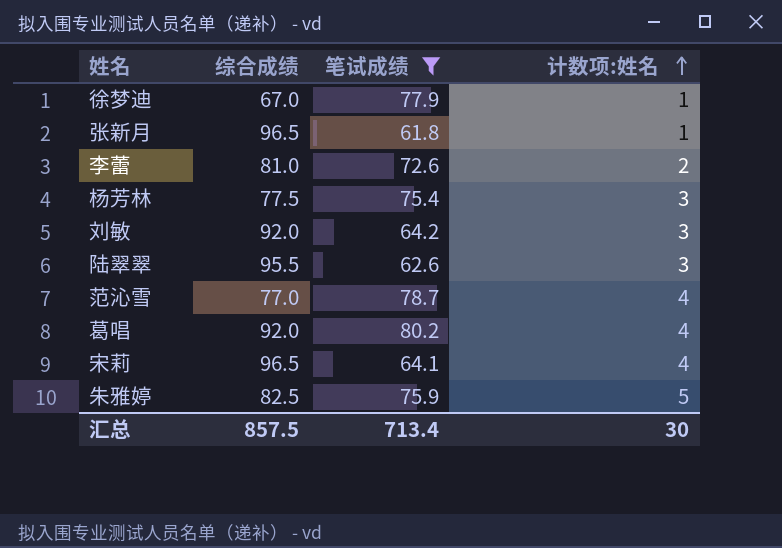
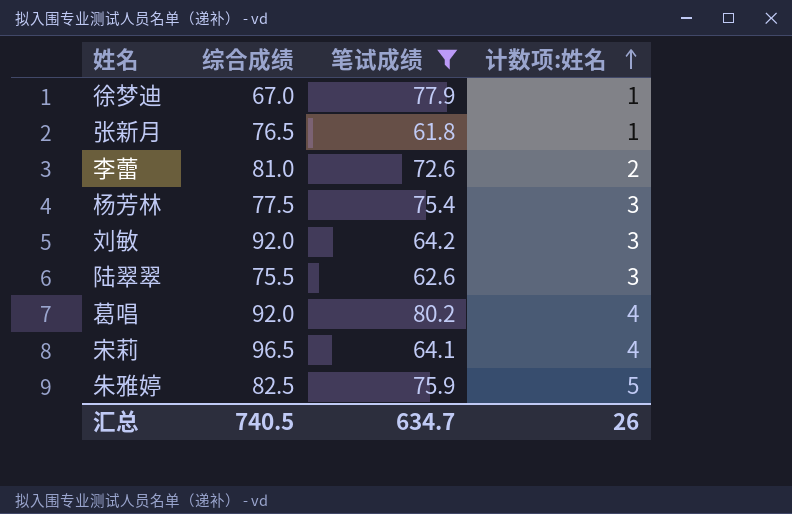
row 范沁雪: 77.0 | 78.7 | 4 -> none
张新月 | 综合成绩: 96.5 -> 76.5
陆翠翠 | 综合成绩: 95.5 -> 75.5
汇总 | 综合成绩: 857.5 -> 740.5
汇总 | 笔试成绩: 713.4 -> 634.7
汇总 | 计数项:姓名: 30 -> 26

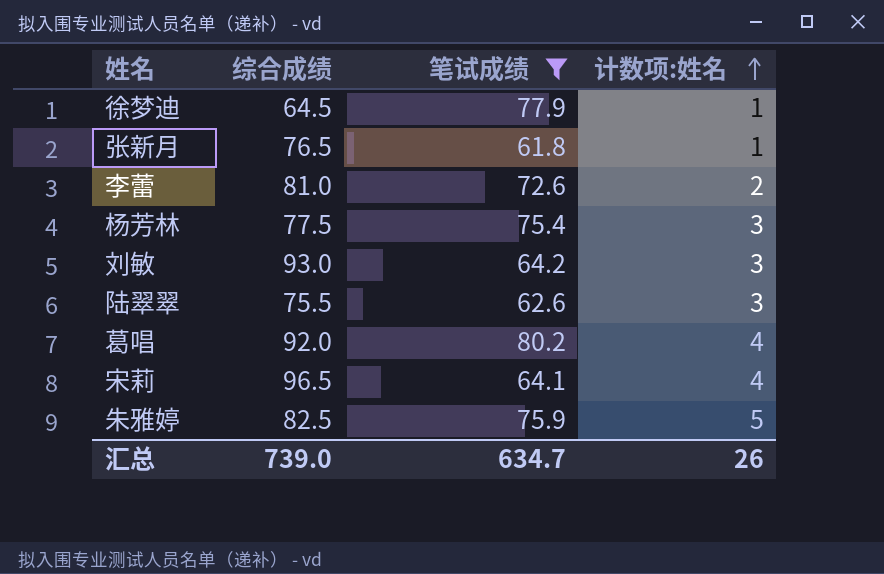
徐梦迪 | 综合成绩: 67.0 -> 64.5
刘敏 | 综合成绩: 92.0 -> 93.0
汇总 | 综合成绩: 740.5 -> 739.0

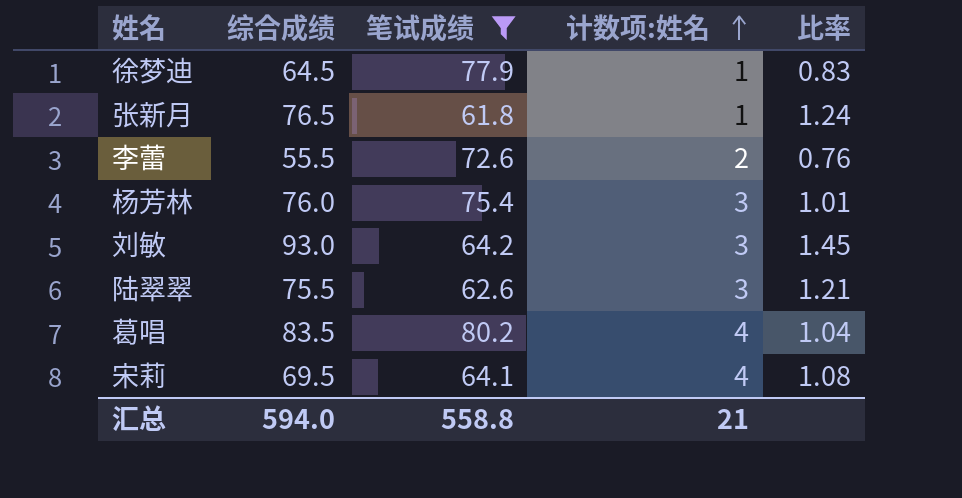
column 比率 | formula: none -> [综合成绩] / [笔试成绩]
row 朱雅婷: 82.5 | 75.9 | 5 -> none
李蕾 | 综合成绩: 81.0 -> 55.5
杨芳林 | 综合成绩: 77.5 -> 76.0
葛唱 | 综合成绩: 92.0 -> 83.5
宋莉 | 综合成绩: 96.5 -> 69.5
汇总 | 综合成绩: 739.0 -> 594.0
汇总 | 笔试成绩: 634.7 -> 558.8
汇总 | 计数项:姓名: 26 -> 21

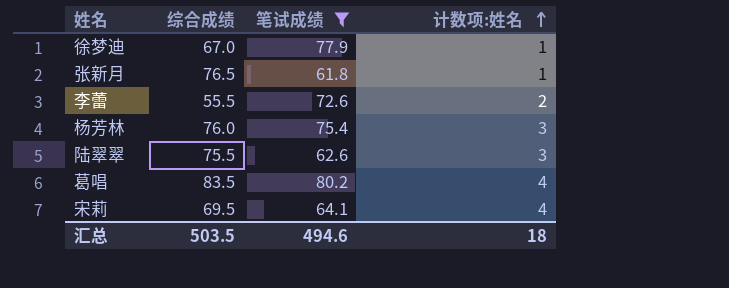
column 比率 | formula: [综合成绩] / [笔试成绩] -> none
row 刘敏: 93.0 | 64.2 | 3 | 1.45 -> none
徐梦迪 | 综合成绩: 64.5 -> 67.0
汇总 | 综合成绩: 594.0 -> 503.5
汇总 | 笔试成绩: 558.8 -> 494.6
汇总 | 计数项:姓名: 21 -> 18

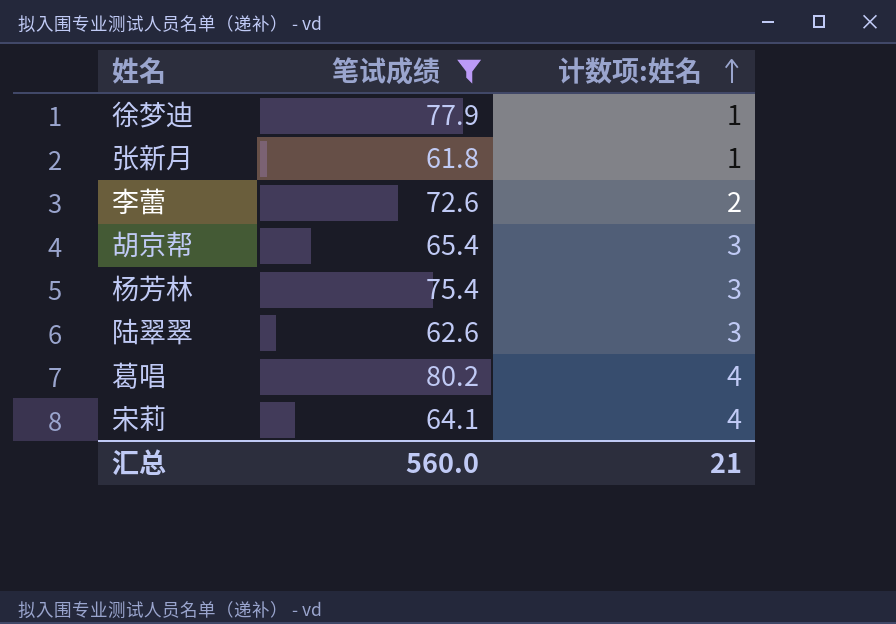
column 综合成绩 | position: 2 -> none
row 胡京帮: none -> 65.4 | 3
汇总 | 笔试成绩: 494.6 -> 560.0
汇总 | 计数项:姓名: 18 -> 21

